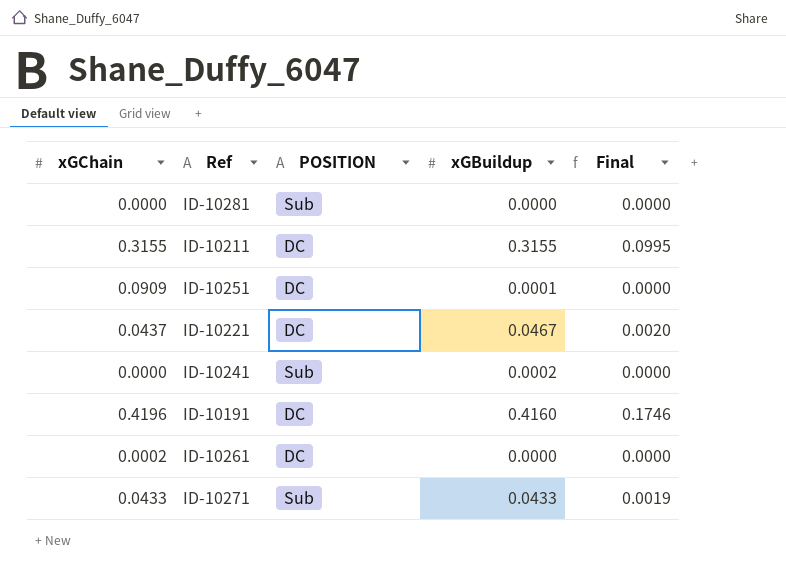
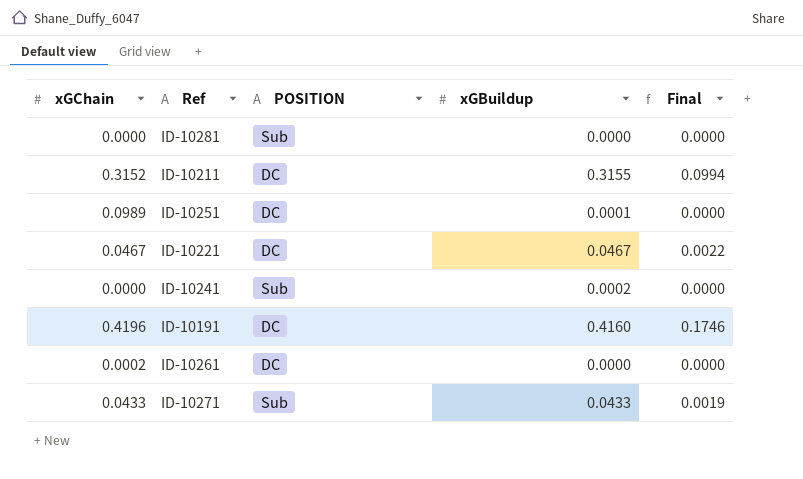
ID-10211 | xGChain: 0.3155 -> 0.3152
ID-10211 | Final: 0.0995 -> 0.0994
ID-10251 | xGChain: 0.0909 -> 0.0989
ID-10221 | xGChain: 0.0437 -> 0.0467
ID-10221 | Final: 0.0020 -> 0.0022

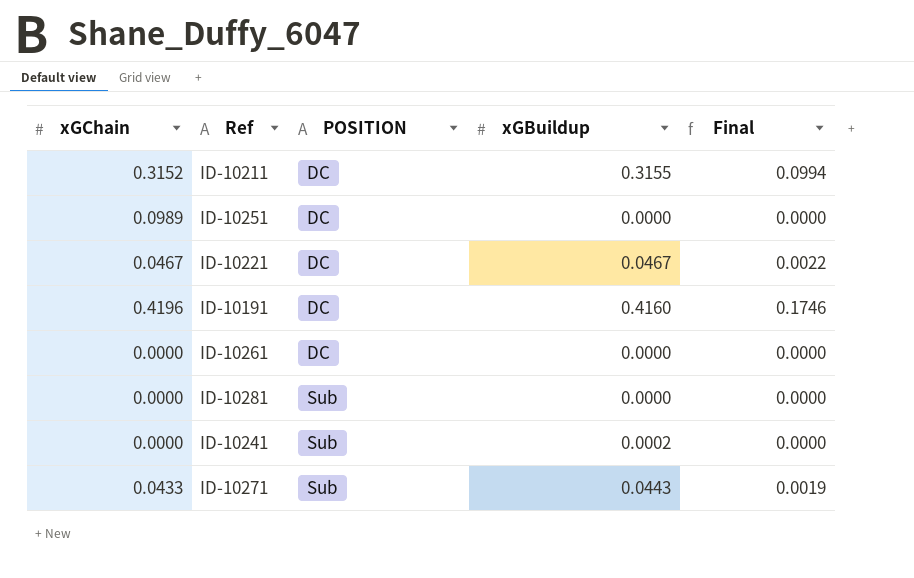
row order: none -> POSITION ascending
ID-10251 | xGBuildup: 0.0001 -> 0.0000
ID-10261 | xGChain: 0.0002 -> 0.0000
ID-10271 | xGBuildup: 0.0433 -> 0.0443

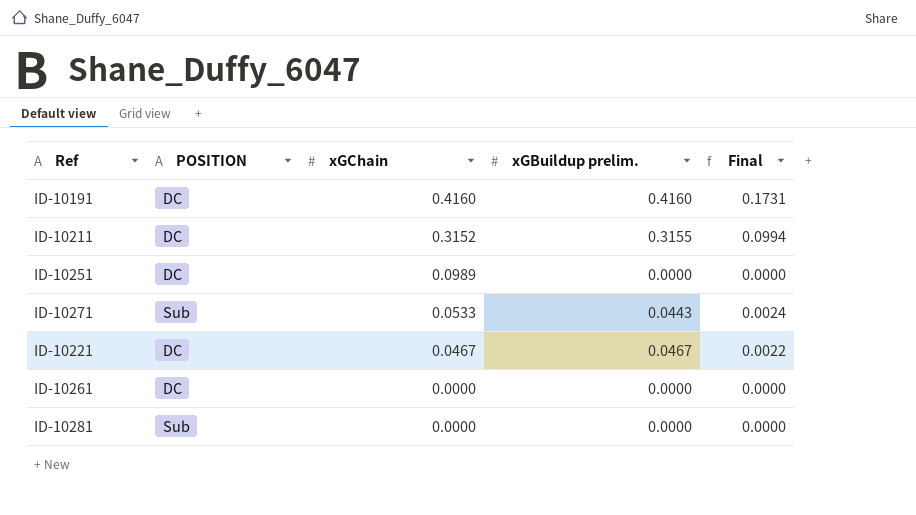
row order: POSITION ascending -> xGChain descending
column xGChain | position: 1 -> 3
column name: xGBuildup -> xGBuildup prelim.
row ID-10241: 0.0000 | Sub | 0.0002 | 0.0000 -> none
ID-10191 | xGChain: 0.4196 -> 0.4160
ID-10191 | Final: 0.1746 -> 0.1731
ID-10271 | xGChain: 0.0433 -> 0.0533
ID-10271 | Final: 0.0019 -> 0.0024

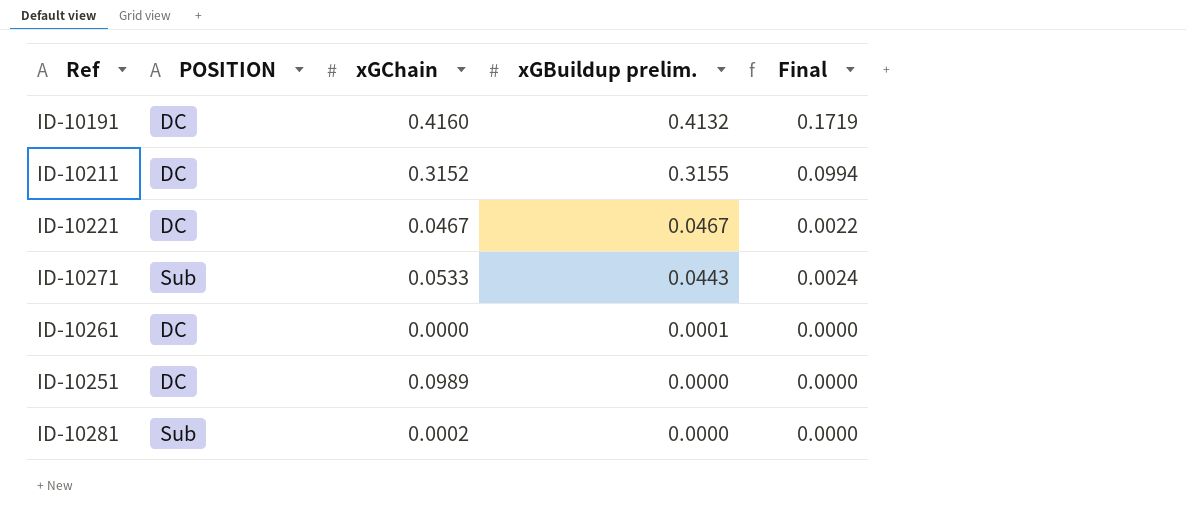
row order: xGChain descending -> xGBuildup prelim. descending
ID-10191 | xGBuildup prelim.: 0.4160 -> 0.4132
ID-10191 | Final: 0.1731 -> 0.1719
ID-10261 | xGBuildup prelim.: 0.0000 -> 0.0001
ID-10281 | xGChain: 0.0000 -> 0.0002

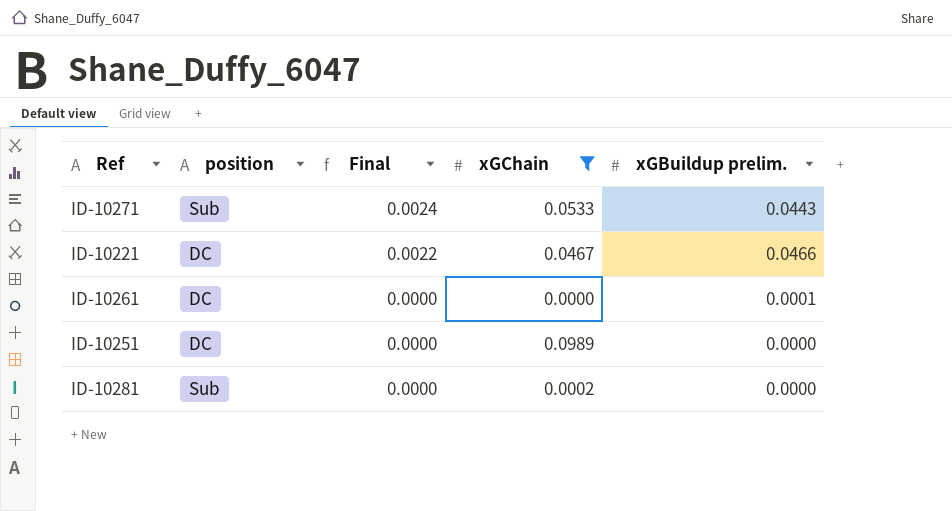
filter: none -> xGChain <= 0.0989
row order: xGBuildup prelim. descending -> Final descending
column name: POSITION -> position
column Final | position: 5 -> 3
ID-10221 | xGBuildup prelim.: 0.0467 -> 0.0466

